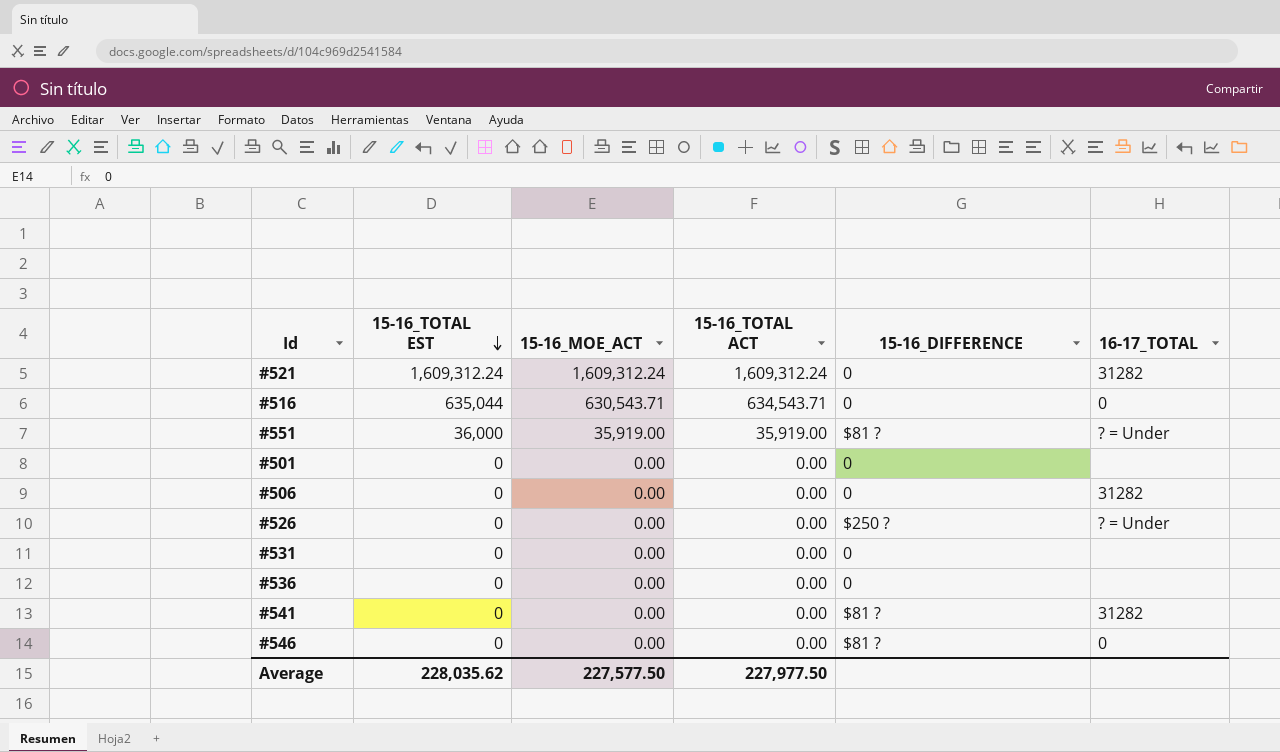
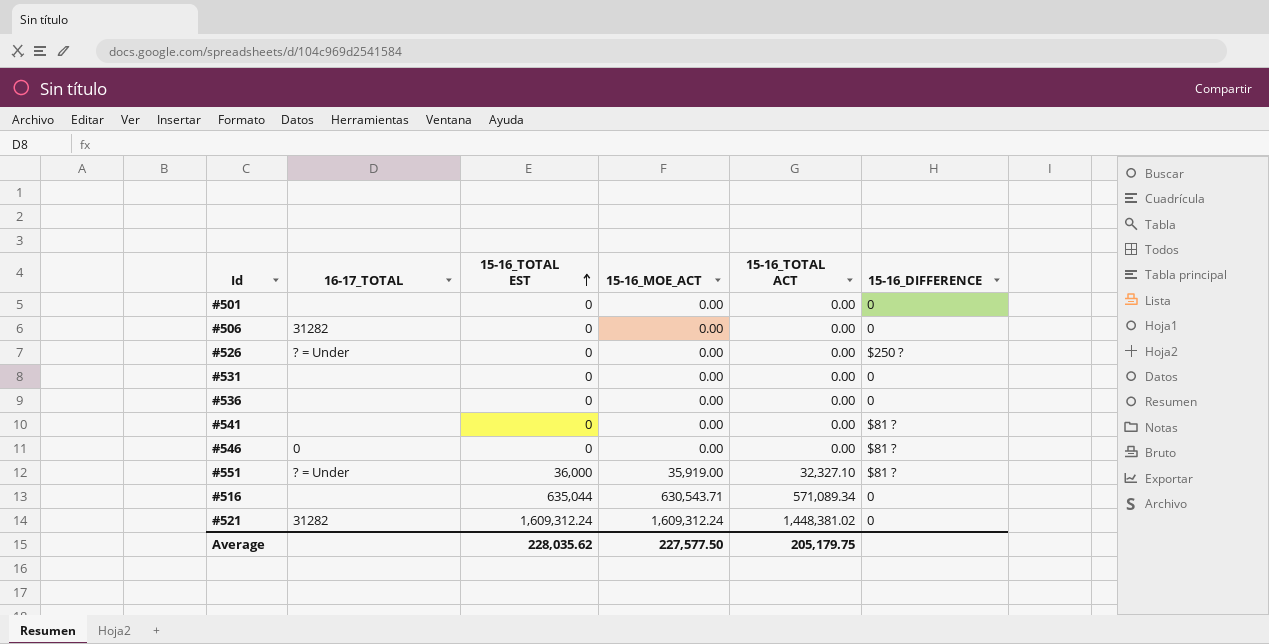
row order: 15-16_TOTAL EST descending -> 15-16_TOTAL EST ascending
column 16-17_TOTAL | position: 6 -> 2
#541 | 16-17_TOTAL: 31282 -> none
#551 | 15-16_TOTAL ACT: 35,919.00 -> 32,327.10
#516 | 16-17_TOTAL: 0 -> none
#516 | 15-16_TOTAL ACT: 634,543.71 -> 571,089.34
#521 | 15-16_TOTAL ACT: 1,609,312.24 -> 1,448,381.02
Average | 15-16_TOTAL ACT: 227,977.50 -> 205,179.75

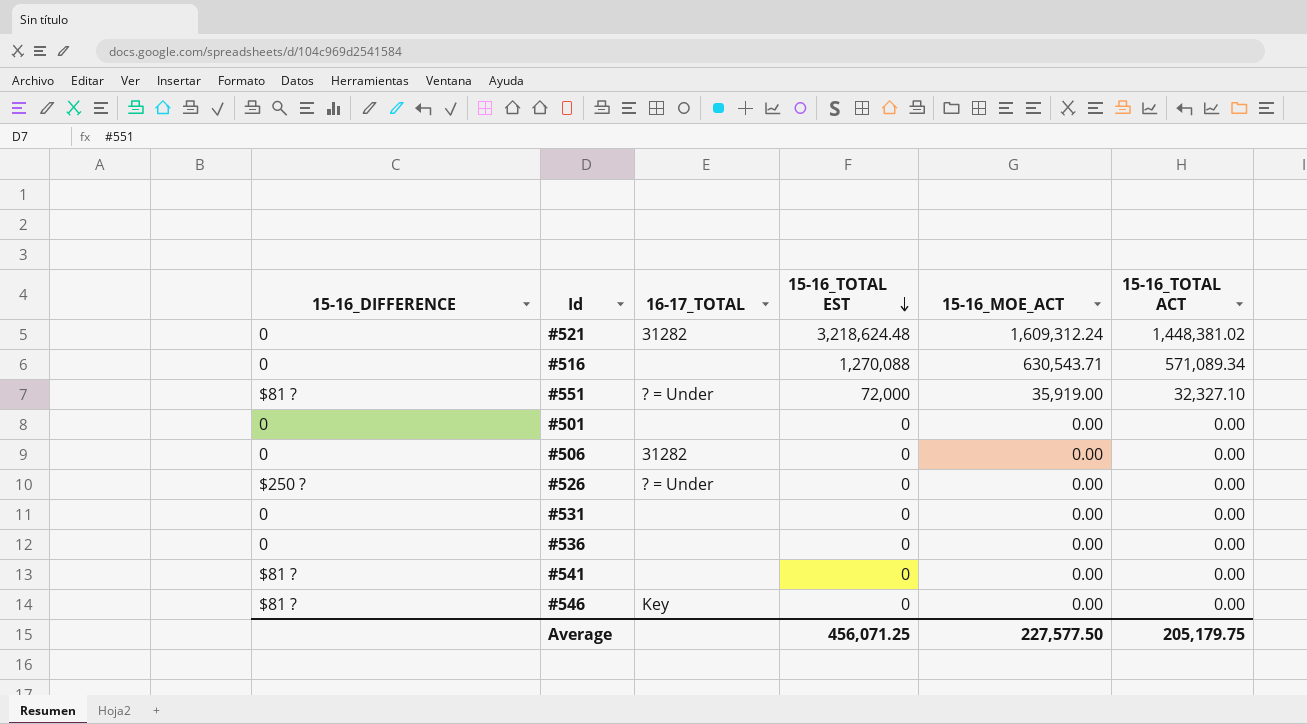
row order: 15-16_TOTAL EST ascending -> 15-16_TOTAL EST descending
column 15-16_DIFFERENCE | position: 6 -> 1
#521 | 15-16_TOTAL EST: 1,609,312.24 -> 3,218,624.48
#516 | 15-16_TOTAL EST: 635,044 -> 1,270,088
#551 | 15-16_TOTAL EST: 36,000 -> 72,000
#546 | 16-17_TOTAL: 0 -> Key
Average | 15-16_TOTAL EST: 228,035.62 -> 456,071.25

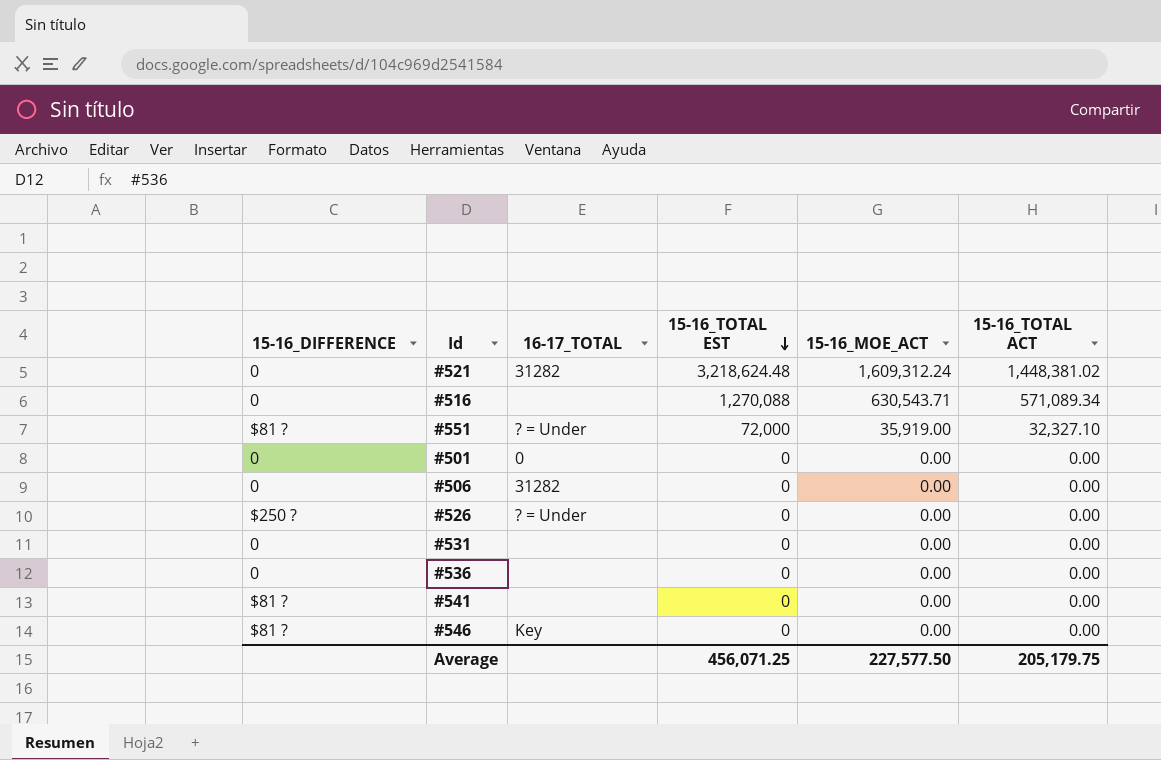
#501 | 16-17_TOTAL: none -> 0

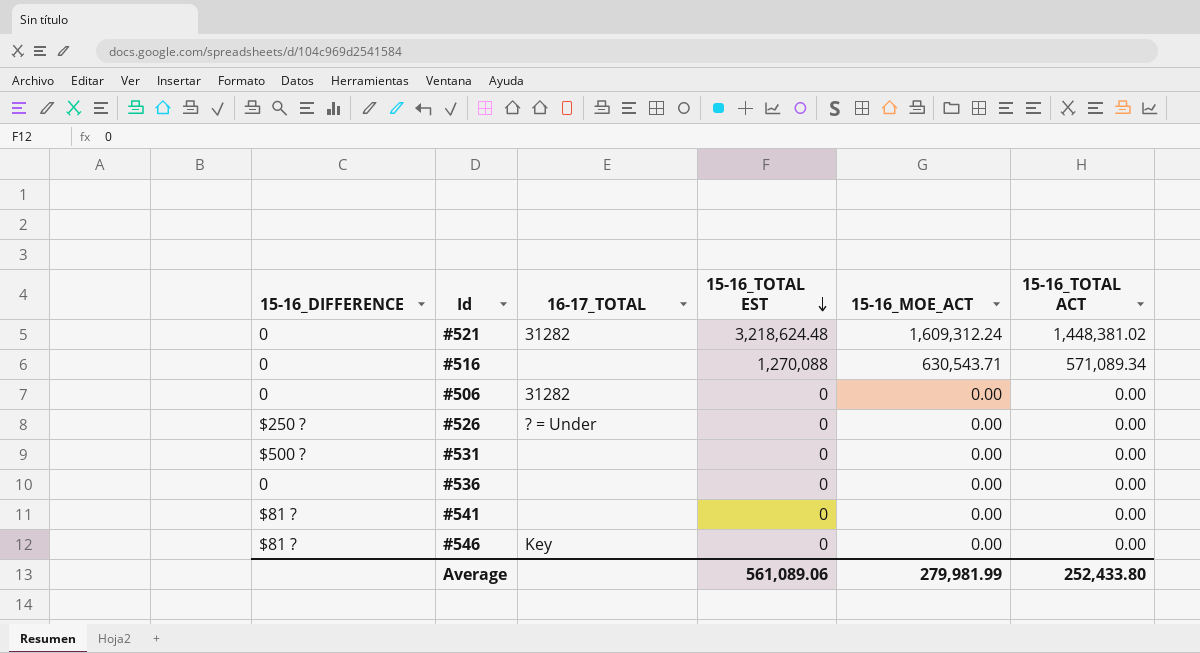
row #551: $81 ? | ? = Under | 72,000 | 35,919.00 | 32,327.10 -> none
row #501: 0 | 0 | 0 | 0.00 | 0.00 -> none
#531 | 15-16_DIFFERENCE: 0 -> $500 ?
Average | 15-16_TOTAL EST: 456,071.25 -> 561,089.06
Average | 15-16_MOE_ACT: 227,577.50 -> 279,981.99
Average | 15-16_TOTAL ACT: 205,179.75 -> 252,433.80

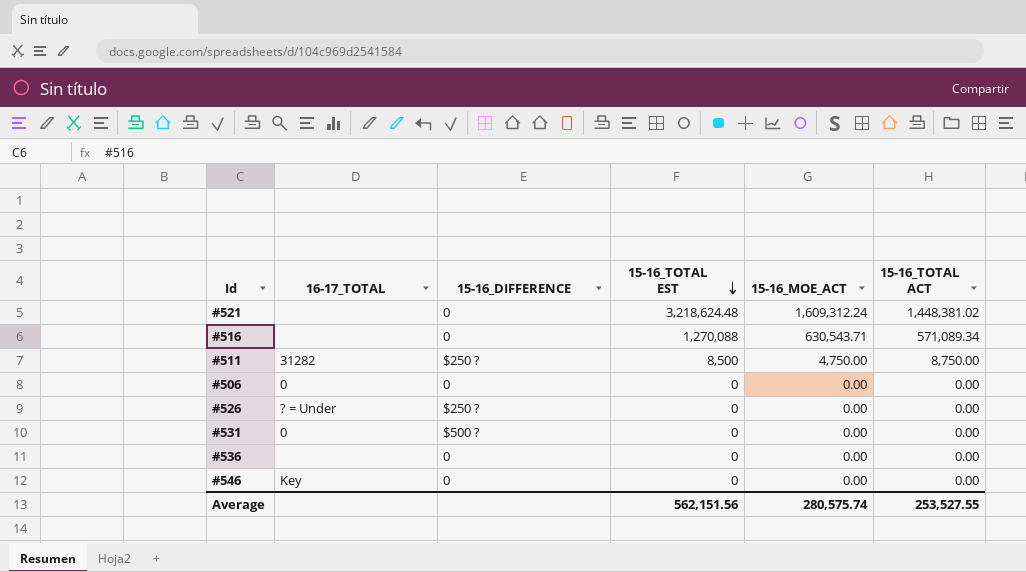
column 15-16_DIFFERENCE | position: 1 -> 3
row #541: $81 ? | none | 0 | 0.00 | 0.00 -> none
#521 | 16-17_TOTAL: 31282 -> none
row #511: none -> 31282 | $250 ? | 8,500 | 4,750.00 | 8,750.00
#506 | 16-17_TOTAL: 31282 -> 0
#531 | 16-17_TOTAL: none -> 0
#546 | 15-16_DIFFERENCE: $81 ? -> 0
Average | 15-16_TOTAL EST: 561,089.06 -> 562,151.56
Average | 15-16_MOE_ACT: 279,981.99 -> 280,575.74
Average | 15-16_TOTAL ACT: 252,433.80 -> 253,527.55

